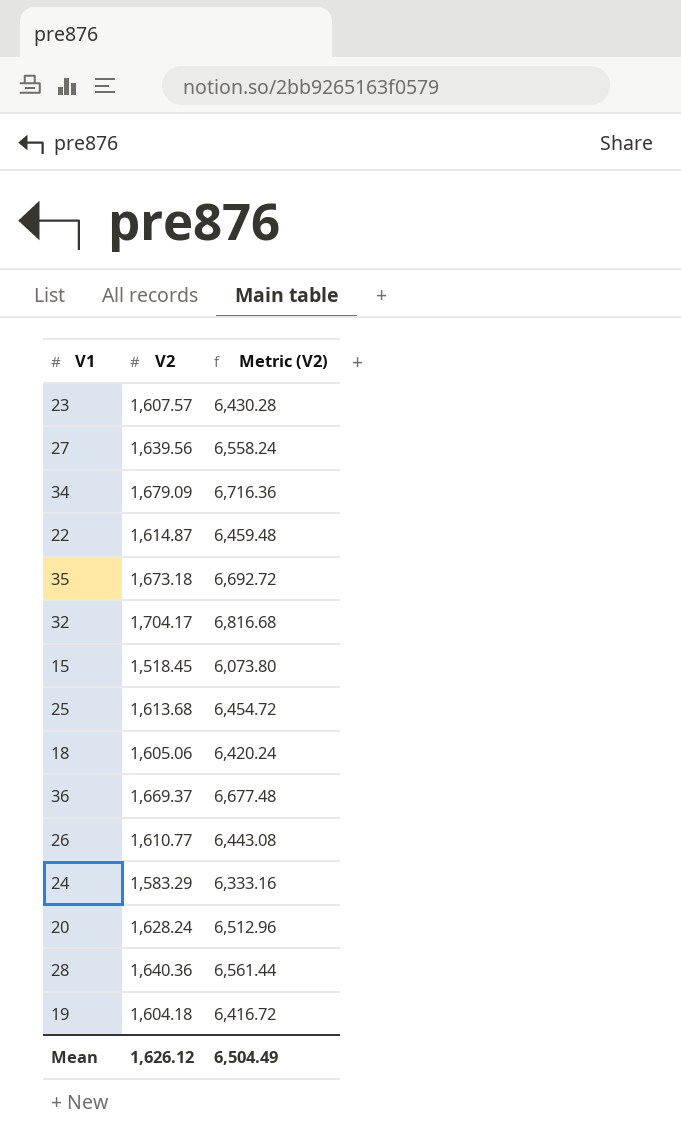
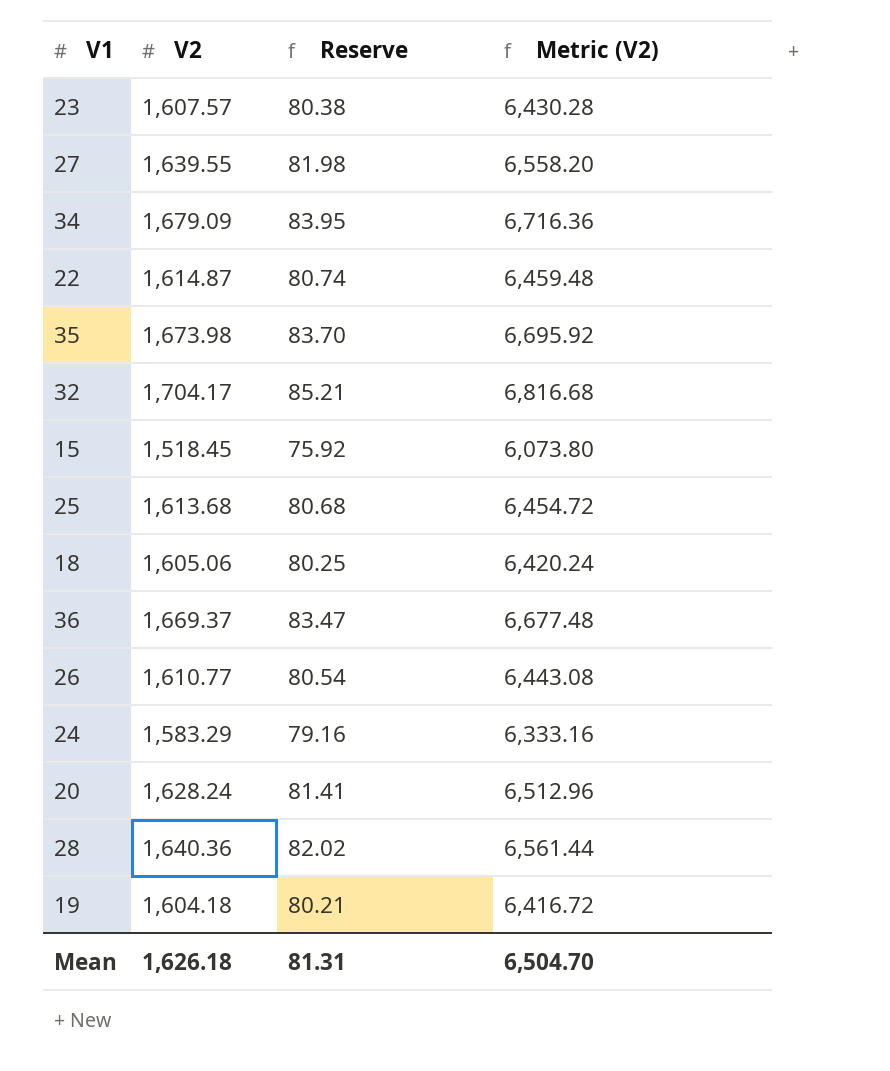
column Reserve | formula: none -> [V2] * 0.05
27 | V2: 1,639.56 -> 1,639.55
27 | Metric (V2): 6,558.24 -> 6,558.20
35 | V2: 1,673.18 -> 1,673.98
35 | Metric (V2): 6,692.72 -> 6,695.92
Mean | V2: 1,626.12 -> 1,626.18
Mean | Metric (V2): 6,504.49 -> 6,504.70

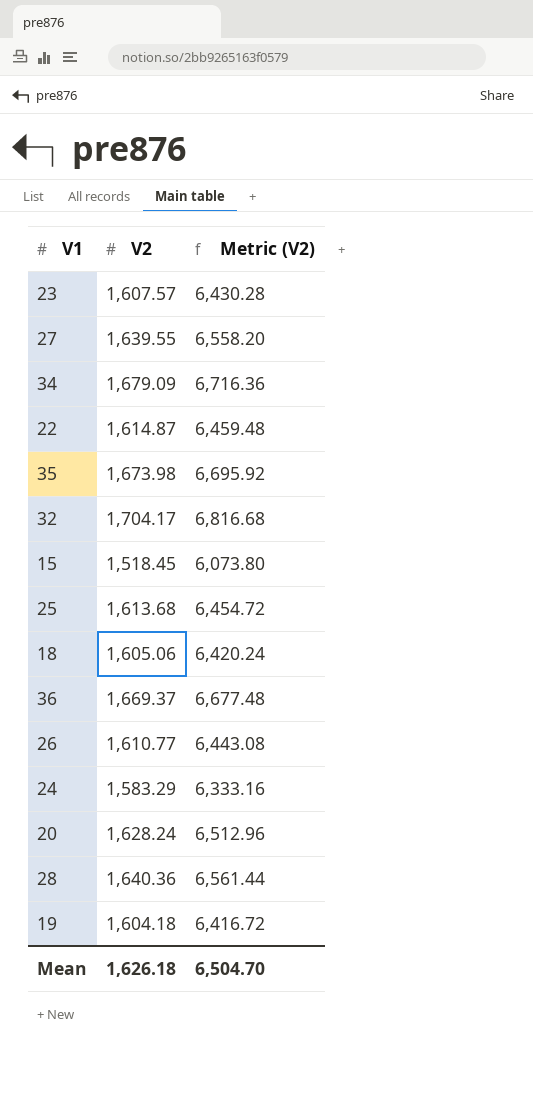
column Reserve | formula: [V2] * 0.05 -> none

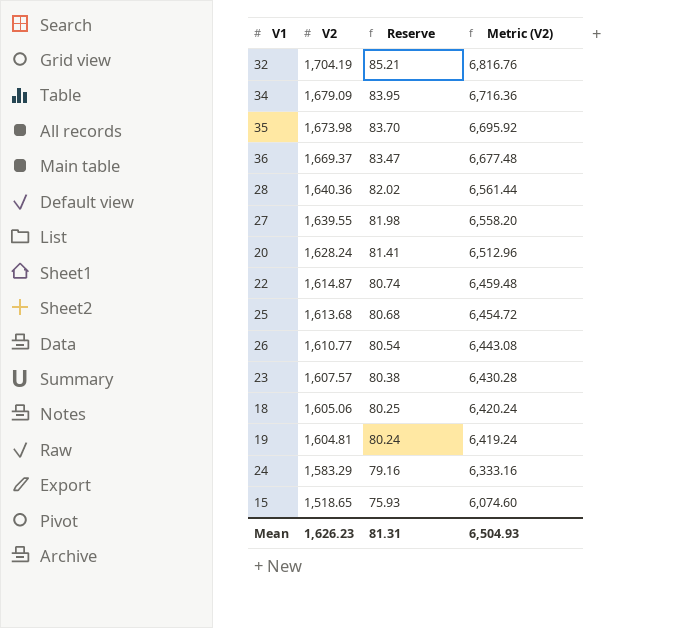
row order: none -> V2 descending
column Reserve | formula: none -> [V2] * 0.05
32 | V2: 1,704.17 -> 1,704.19
32 | Metric (V2): 6,816.68 -> 6,816.76
19 | V2: 1,604.18 -> 1,604.81
19 | Metric (V2): 6,416.72 -> 6,419.24
15 | V2: 1,518.45 -> 1,518.65
15 | Metric (V2): 6,073.80 -> 6,074.60
Mean | V2: 1,626.18 -> 1,626.23
Mean | Metric (V2): 6,504.70 -> 6,504.93

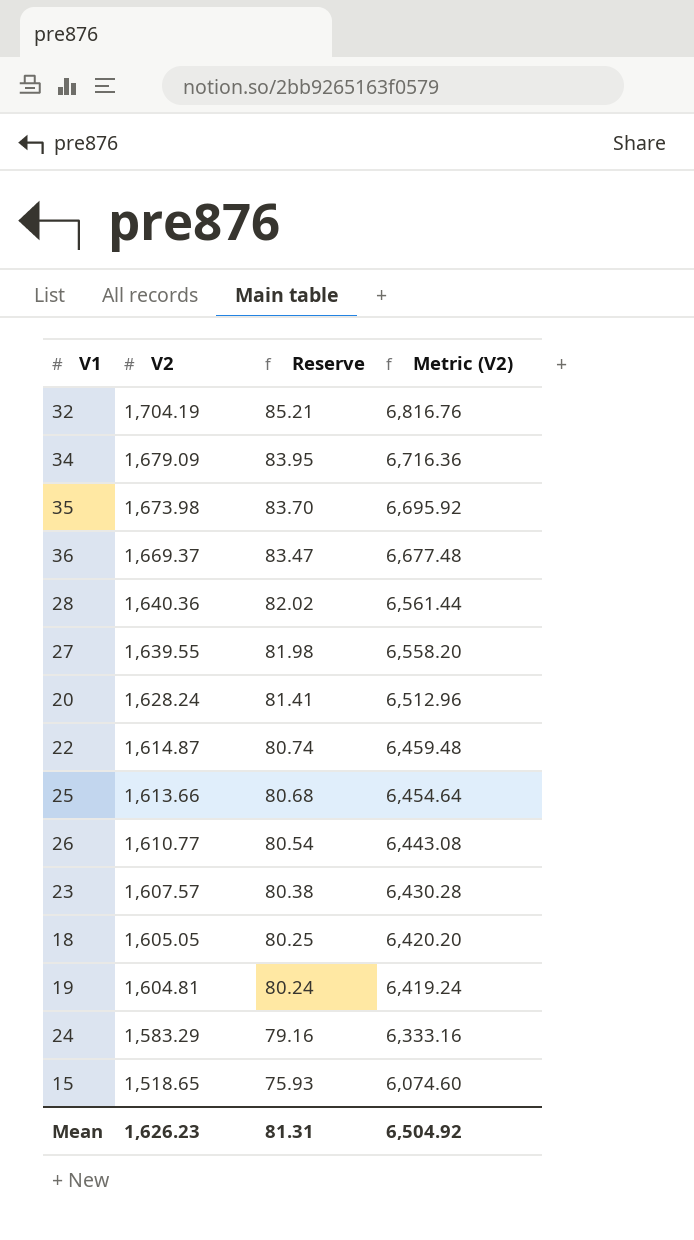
25 | V2: 1,613.68 -> 1,613.66
25 | Metric (V2): 6,454.72 -> 6,454.64
18 | V2: 1,605.06 -> 1,605.05
18 | Metric (V2): 6,420.24 -> 6,420.20
Mean | Metric (V2): 6,504.93 -> 6,504.92

